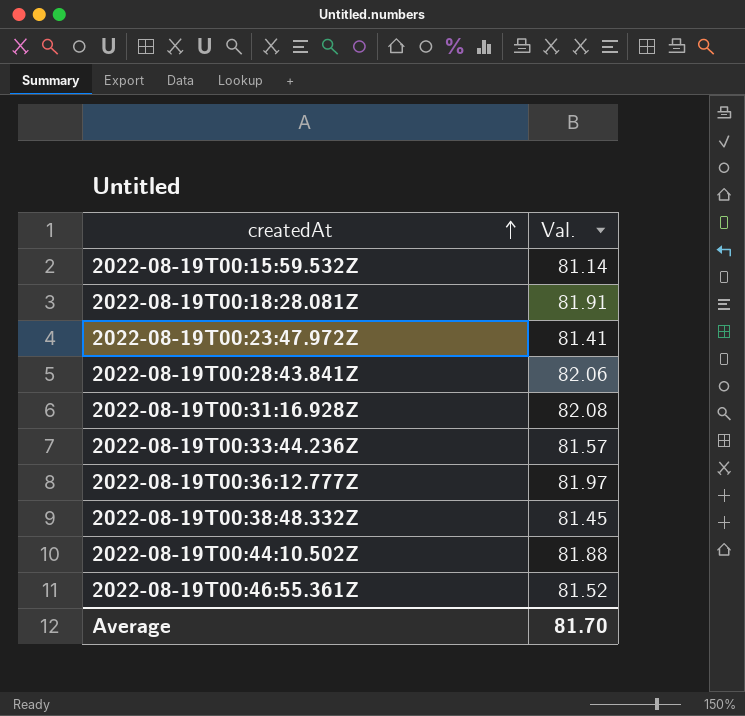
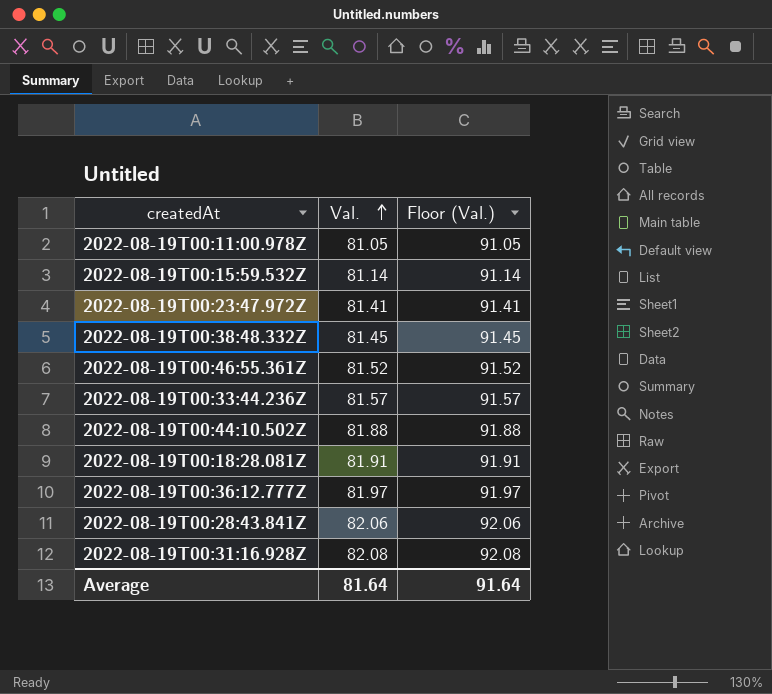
row order: createdAt ascending -> Val. ascending
column Floor (Val.) | formula: none -> [Val.] + 10
row 2022-08-19T00:11:00.978Z: none -> 81.05 | 91.05
Average | Val.: 81.70 -> 81.64

